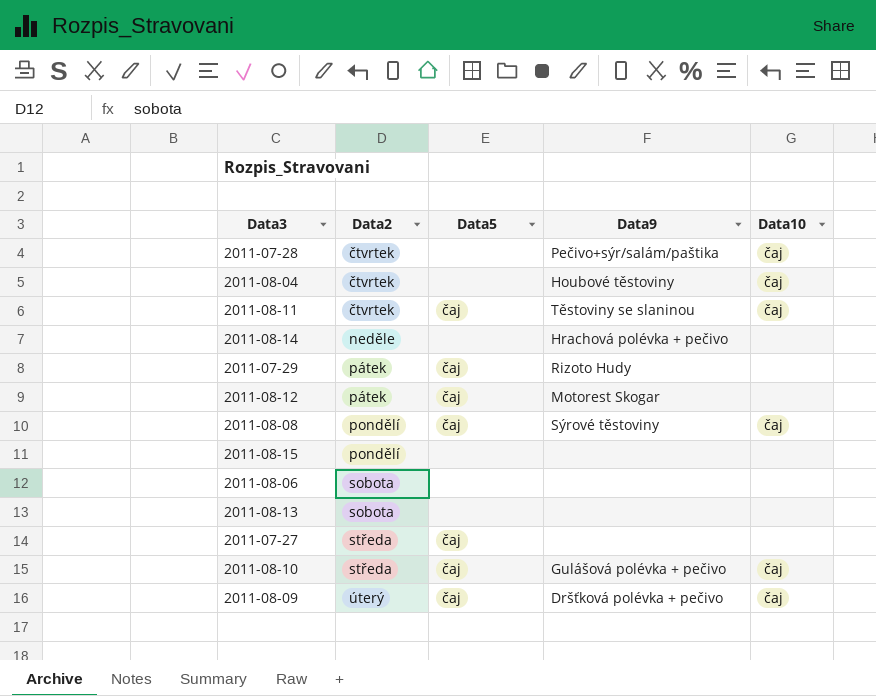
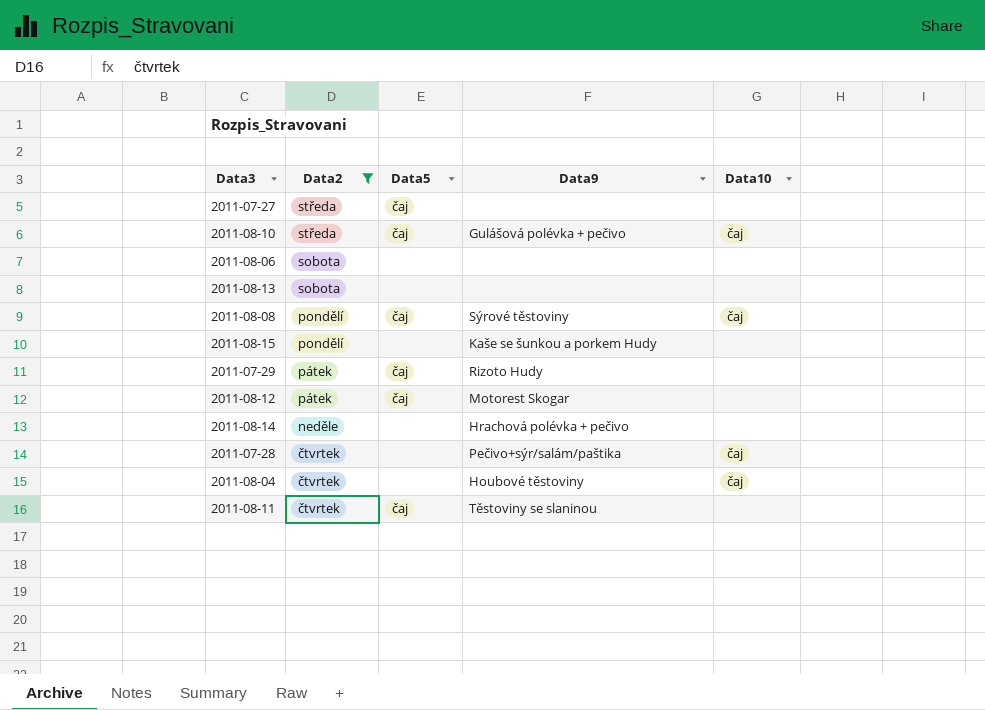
filter: none -> Data2 != úterý
row order: Data2 ascending -> Data2 descending
2011-08-15 | Data9: none -> Kaše se šunkou a porkem Hudy
2011-08-11 | Data10: čaj -> none

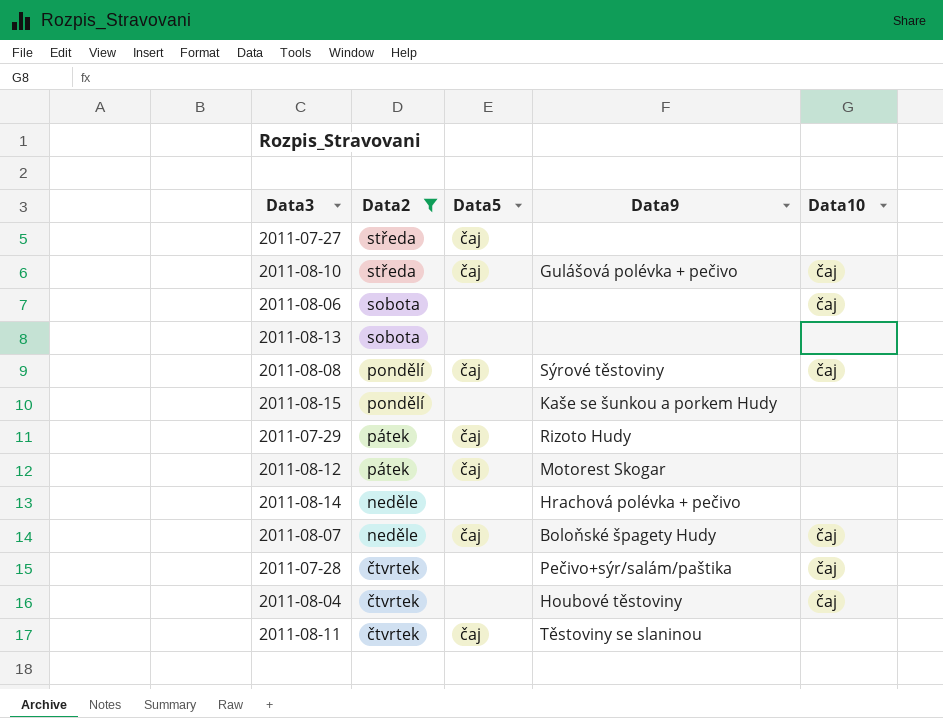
2011-08-06 | Data10: none -> čaj
row 2011-08-07: none -> neděle | čaj | Boloňské špagety Hudy | čaj

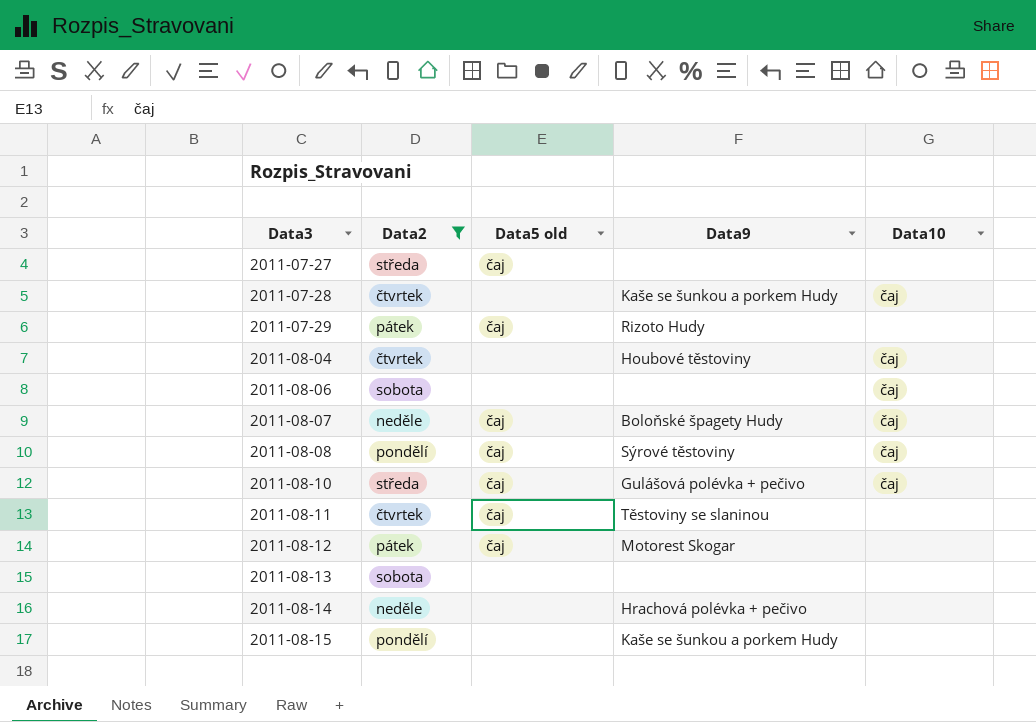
row order: Data2 descending -> Data3 ascending
column name: Data5 -> Data5 old
2011-07-28 | Data9: Pečivo+sýr/salám/paštika -> Kaše se šunkou a porkem Hudy

